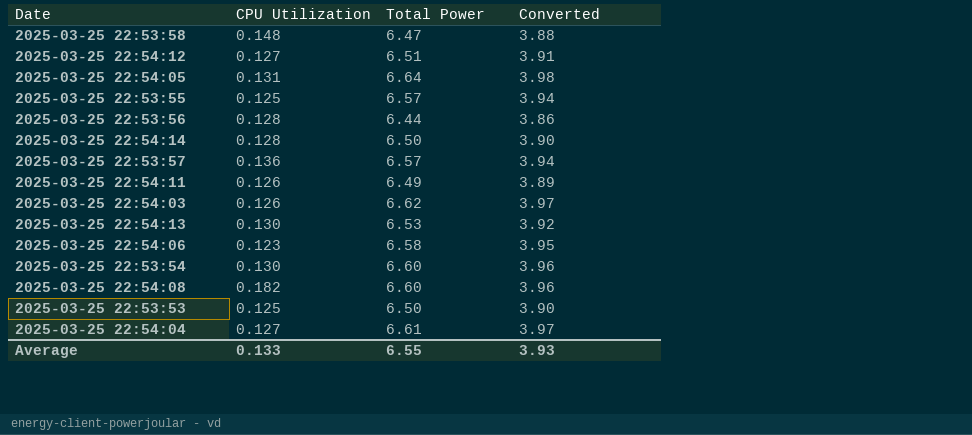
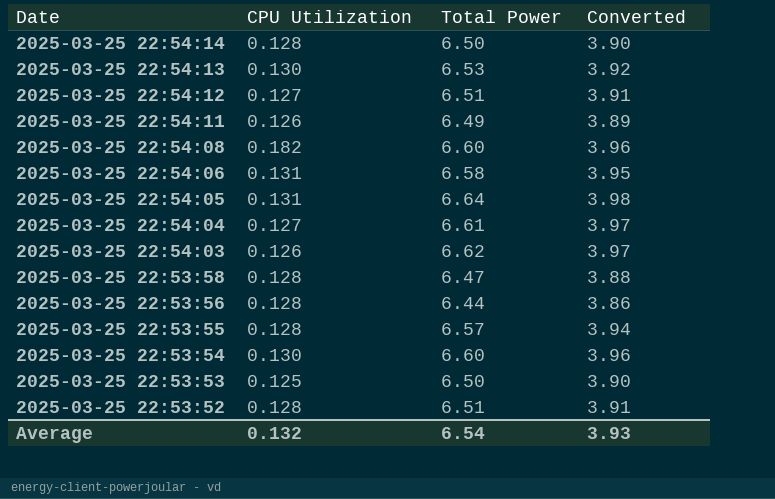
row order: none -> Date descending
row 2025-03-25 22:53:57: 0.136 | 6.57 | 3.94 -> none
2025-03-25 22:54:06 | CPU Utilization: 0.123 -> 0.131
2025-03-25 22:53:58 | CPU Utilization: 0.148 -> 0.128
2025-03-25 22:53:55 | CPU Utilization: 0.125 -> 0.128
row 2025-03-25 22:53:52: none -> 0.128 | 6.51 | 3.91
Average | CPU Utilization: 0.133 -> 0.132
Average | Total Power: 6.55 -> 6.54

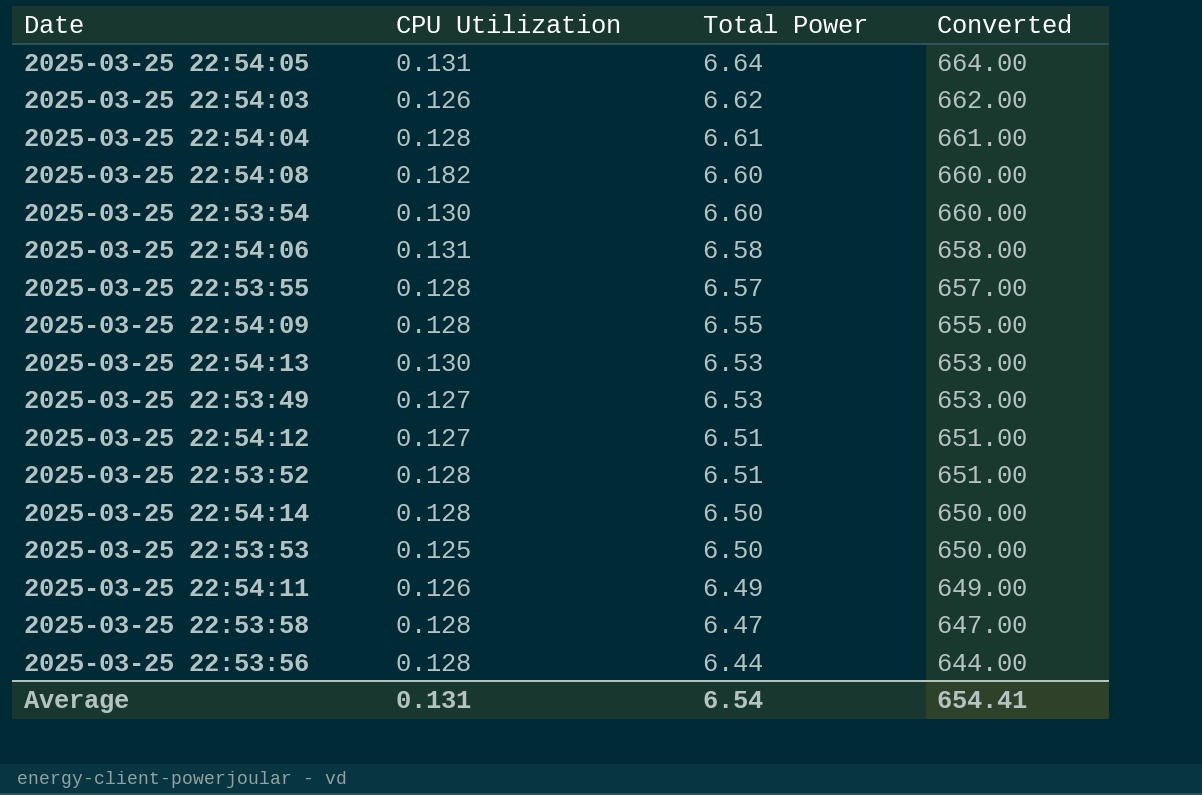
row order: Date descending -> Total Power descending
column Converted | formula: [Total Power] * 0.6 -> [Total Power] * 100
2025-03-25 22:54:04 | CPU Utilization: 0.127 -> 0.128
row 2025-03-25 22:54:09: none -> 0.128 | 6.55 | 655.00
row 2025-03-25 22:53:49: none -> 0.127 | 6.53 | 653.00
Average | CPU Utilization: 0.132 -> 0.131
Average | Converted: 3.93 -> 654.41

